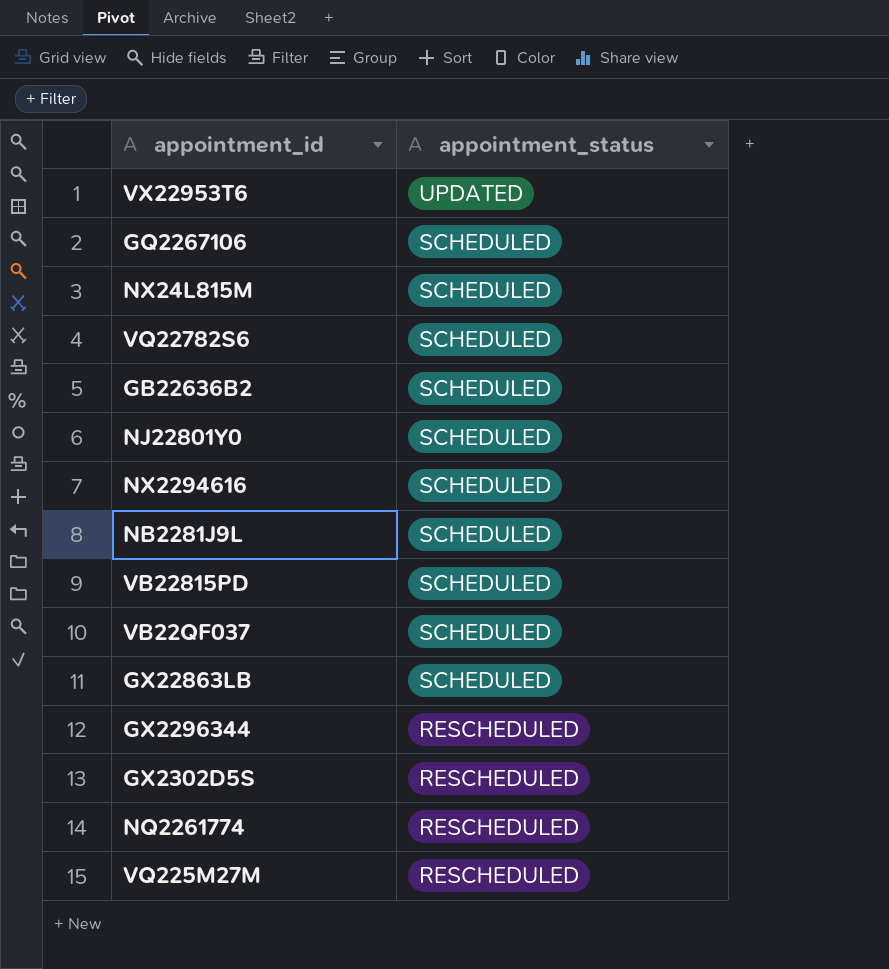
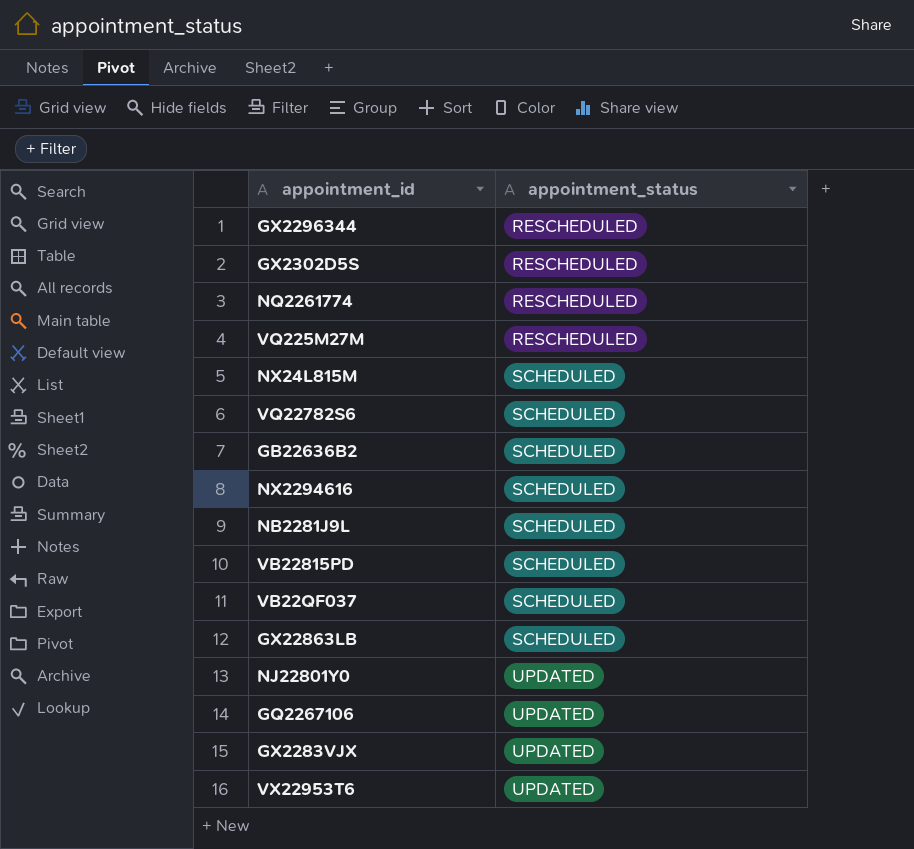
row order: appointment_status descending -> appointment_status ascending
NJ22801Y0 | appointment_status: SCHEDULED -> UPDATED
GQ2267106 | appointment_status: SCHEDULED -> UPDATED
row GX2283VJX: none -> UPDATED

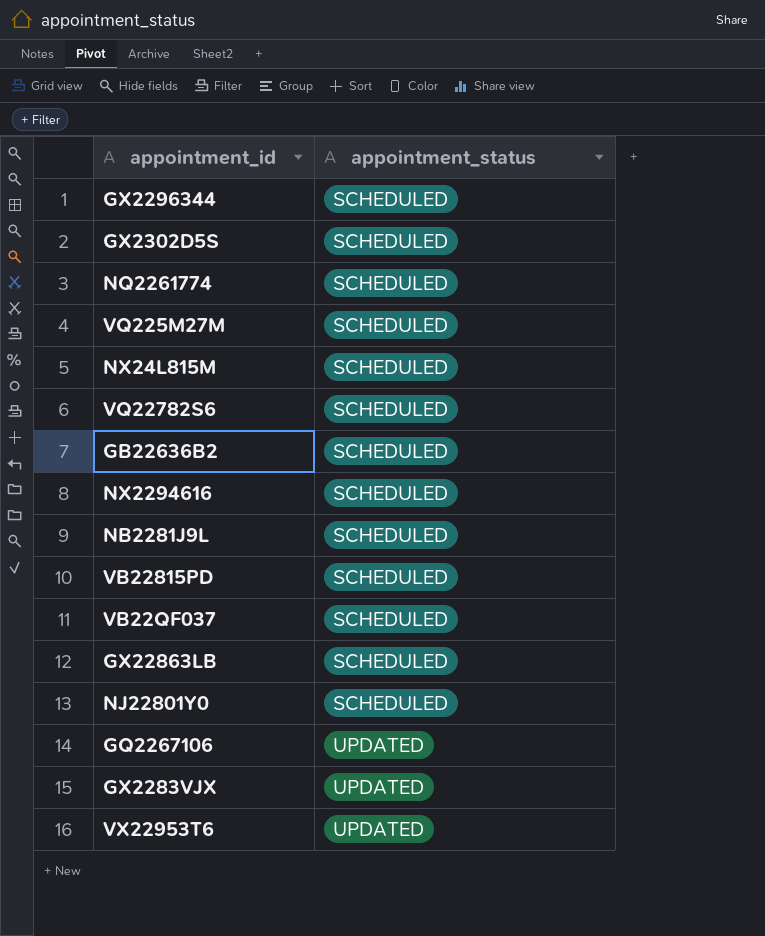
GX2296344 | appointment_status: RESCHEDULED -> SCHEDULED
GX2302D5S | appointment_status: RESCHEDULED -> SCHEDULED
NQ2261774 | appointment_status: RESCHEDULED -> SCHEDULED
VQ225M27M | appointment_status: RESCHEDULED -> SCHEDULED
NJ22801Y0 | appointment_status: UPDATED -> SCHEDULED

